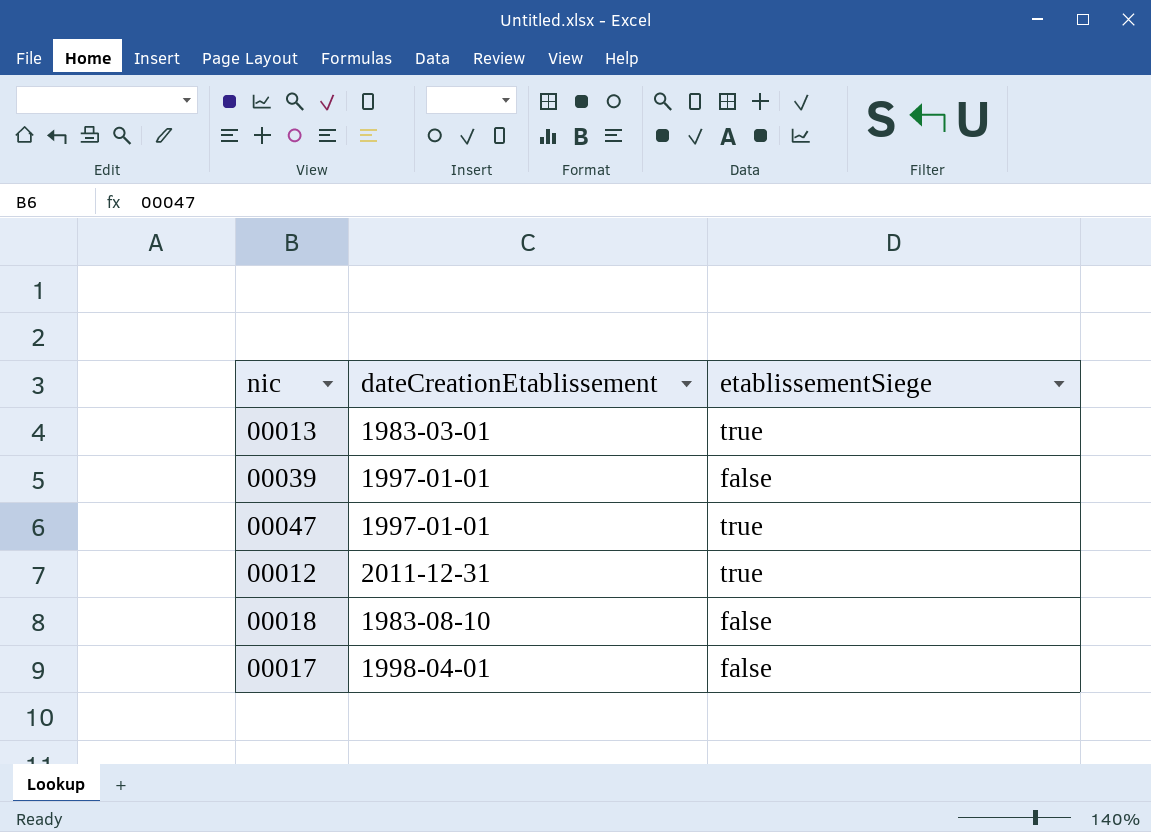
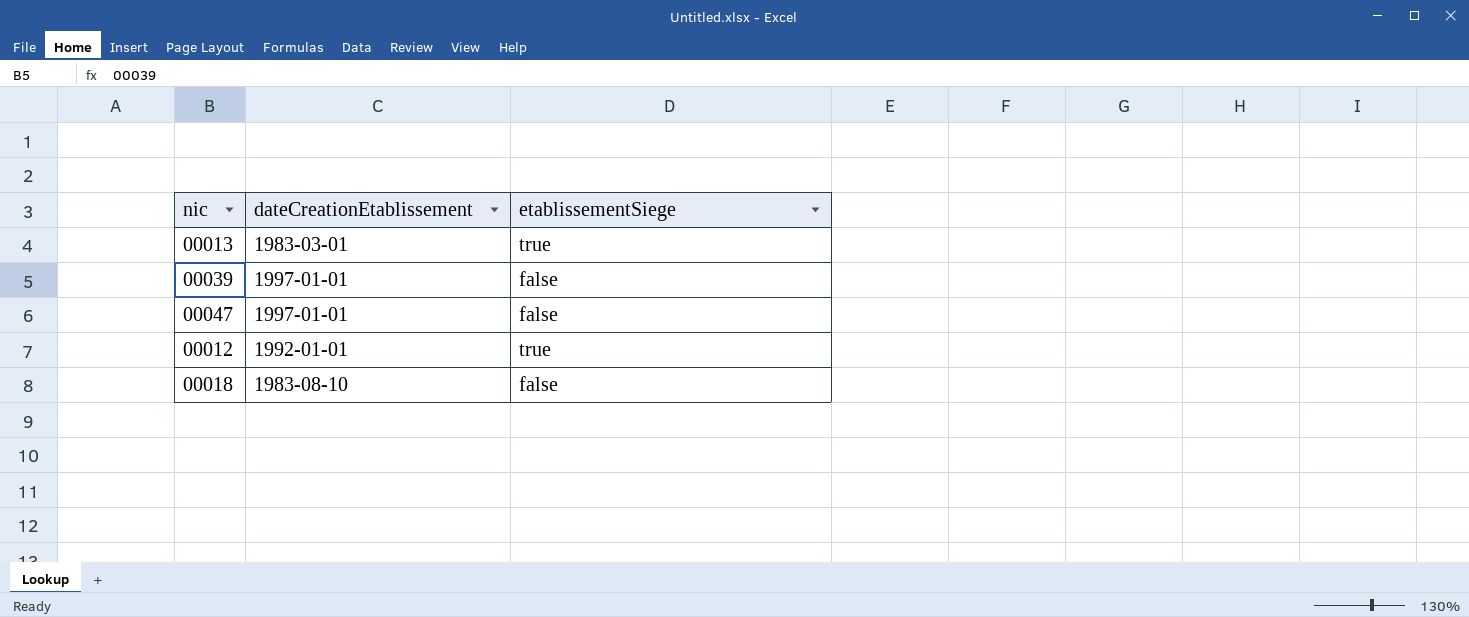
row 00017: 1998-04-01 | false -> none
00047 | etablissementSiege: true -> false
00012 | dateCreationEtablissement: 2011-12-31 -> 1992-01-01

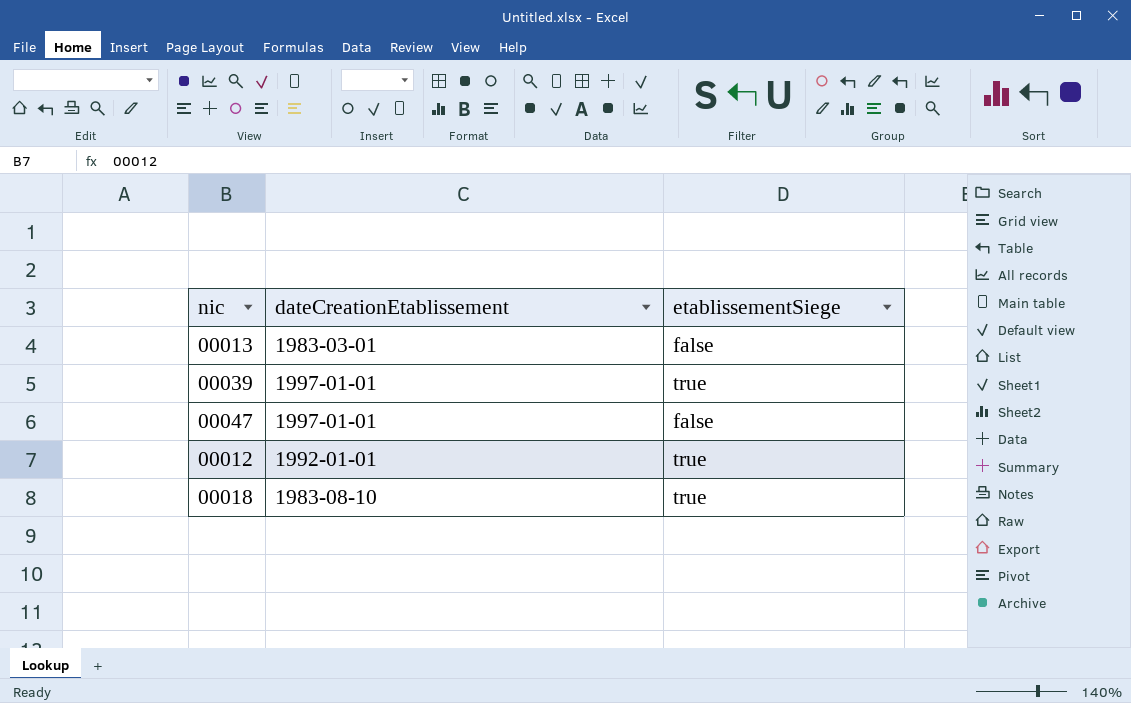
00013 | etablissementSiege: true -> false
00039 | etablissementSiege: false -> true
00018 | etablissementSiege: false -> true

